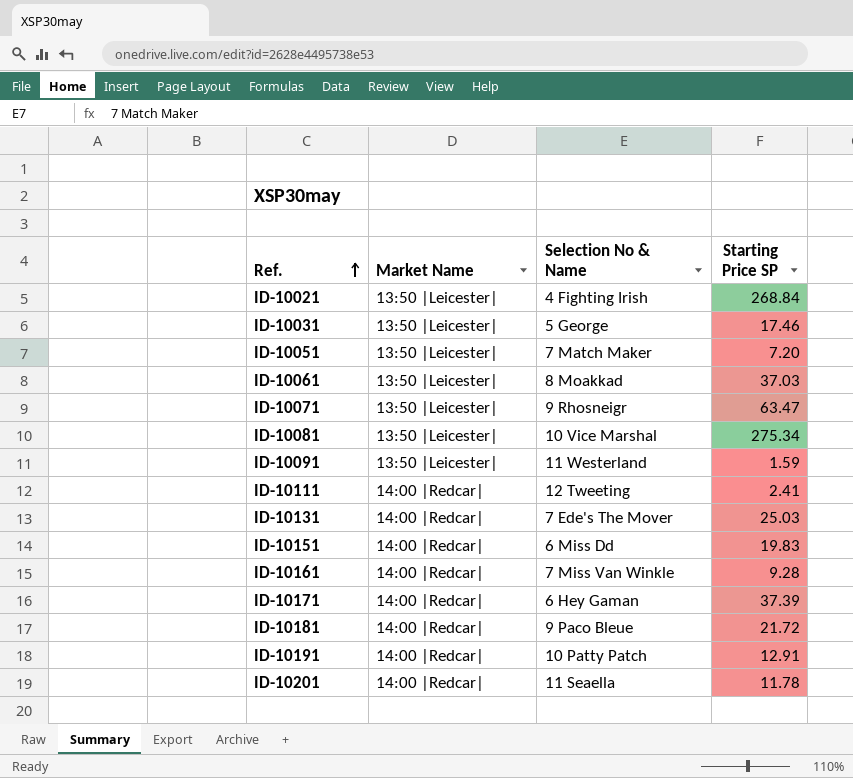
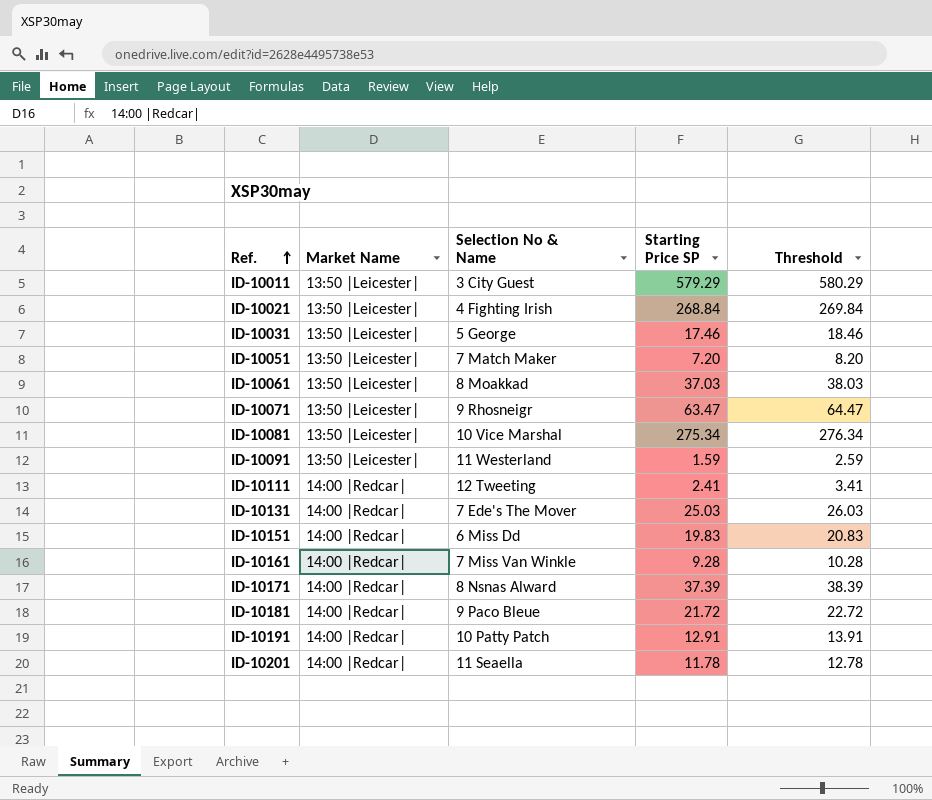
column Threshold | formula: none -> [Starting Price SP] + 1
row ID-10011: none -> 13:50 |Leicester| | 3 City Guest | 579.29 | 580.29
ID-10171 | Selection No & Name: 6 Hey Gaman -> 8 Nsnas Alward

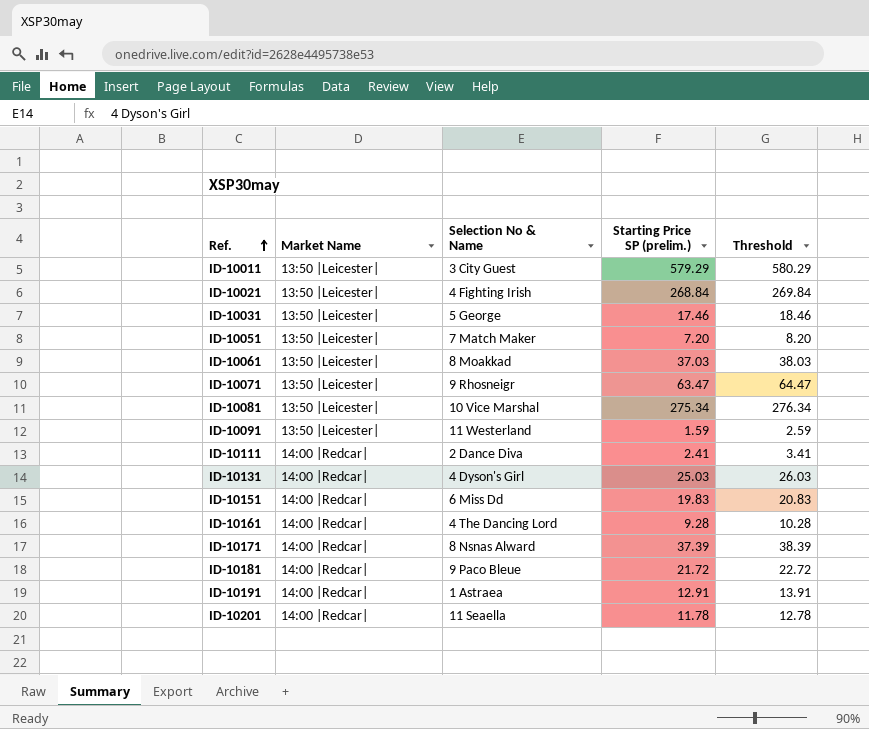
column name: Starting Price SP -> Starting Price SP (prelim.)
ID-10111 | Selection No & Name: 12 Tweeting -> 2 Dance Diva
ID-10131 | Selection No & Name: 7 Ede's The Mover -> 4 Dyson's Girl
ID-10161 | Selection No & Name: 7 Miss Van Winkle -> 4 The Dancing Lord
ID-10191 | Selection No & Name: 10 Patty Patch -> 1 Astraea

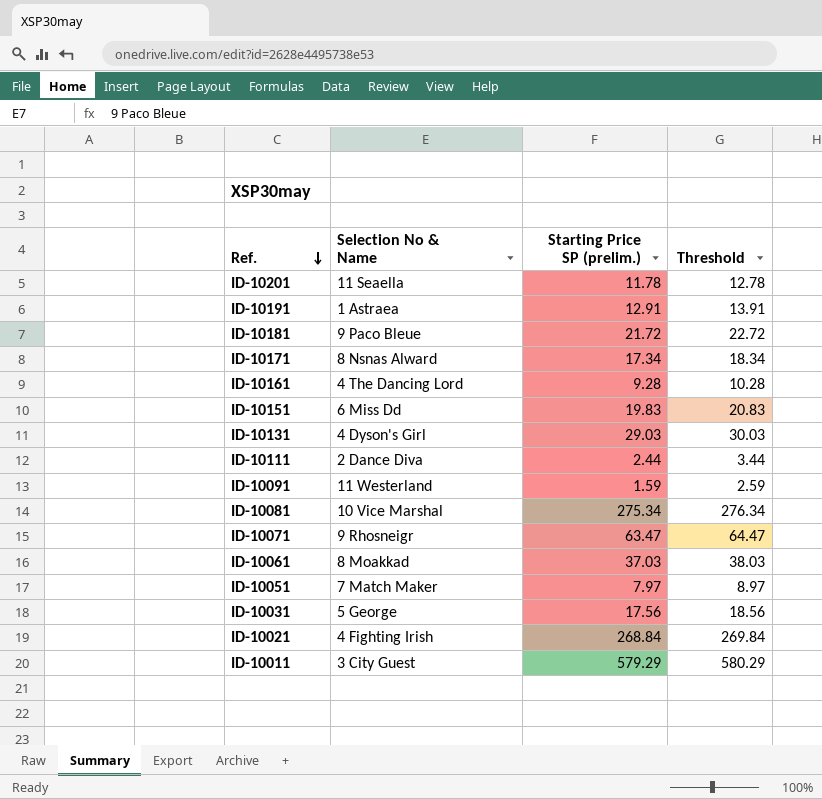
row order: Ref. ascending -> Ref. descending
column Market Name | position: 2 -> none
ID-10171 | Starting Price SP (prelim.): 37.39 -> 17.34
ID-10171 | Threshold: 38.39 -> 18.34
ID-10131 | Starting Price SP (prelim.): 25.03 -> 29.03
ID-10131 | Threshold: 26.03 -> 30.03
ID-10111 | Starting Price SP (prelim.): 2.41 -> 2.44
ID-10111 | Threshold: 3.41 -> 3.44
ID-10051 | Starting Price SP (prelim.): 7.20 -> 7.97
ID-10051 | Threshold: 8.20 -> 8.97
ID-10031 | Starting Price SP (prelim.): 17.46 -> 17.56
ID-10031 | Threshold: 18.46 -> 18.56

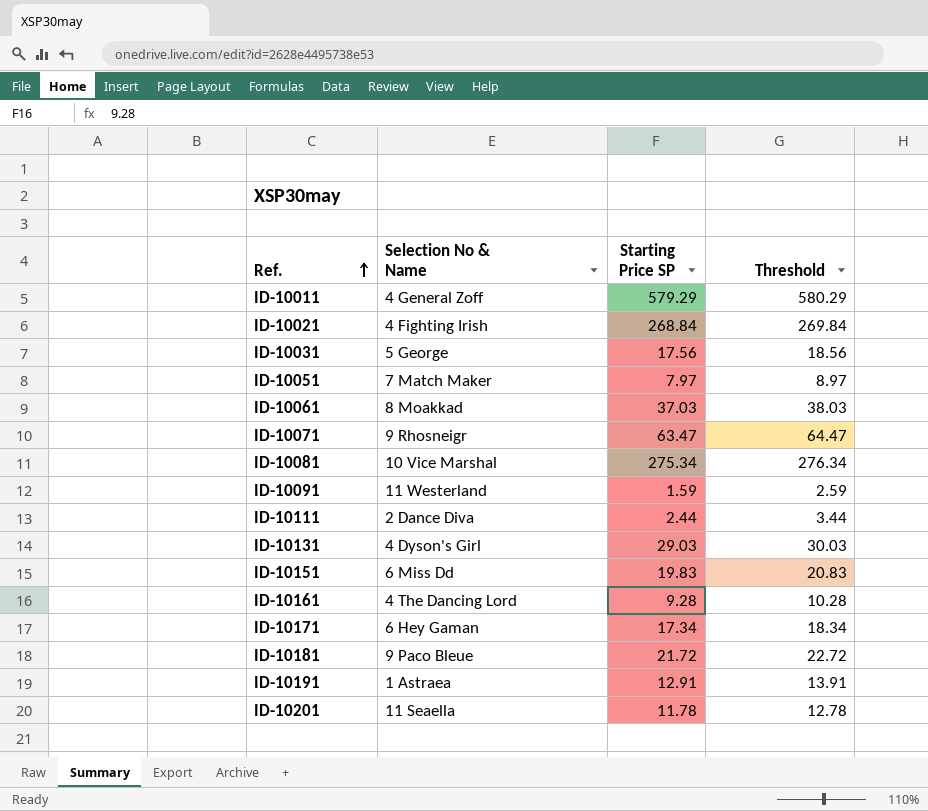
row order: Ref. descending -> Ref. ascending
column name: Starting Price SP (prelim.) -> Starting Price SP
ID-10011 | Selection No & Name: 3 City Guest -> 4 General Zoff
ID-10171 | Selection No & Name: 8 Nsnas Alward -> 6 Hey Gaman

